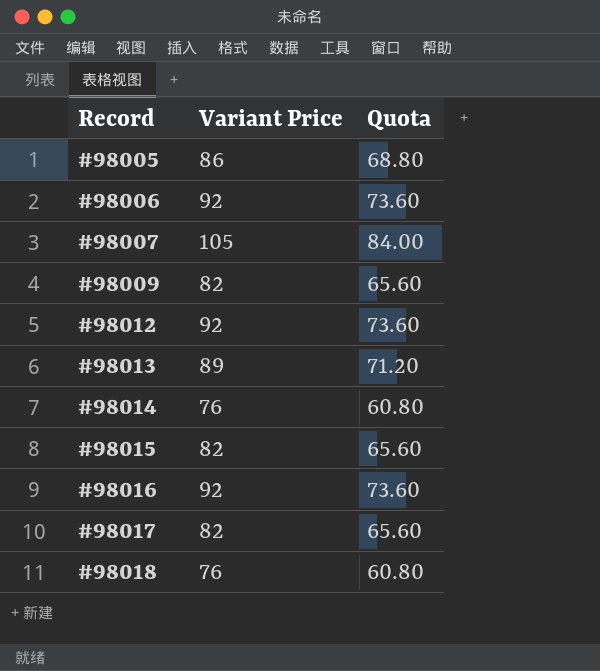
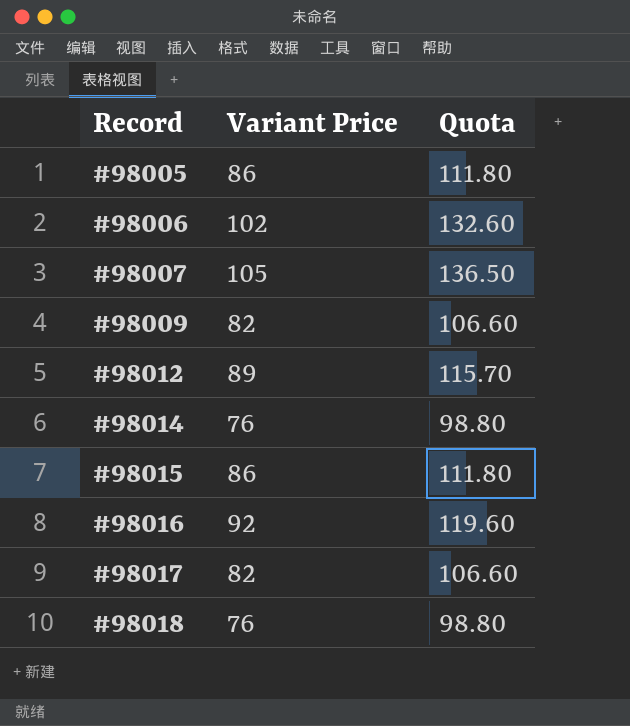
column Quota | formula: [Variant Price] * 0.8 -> [Variant Price] * 1.3
row #98013: 89 | 71.20 -> none
#98006 | Variant Price: 92 -> 102
#98012 | Variant Price: 92 -> 89
#98015 | Variant Price: 82 -> 86

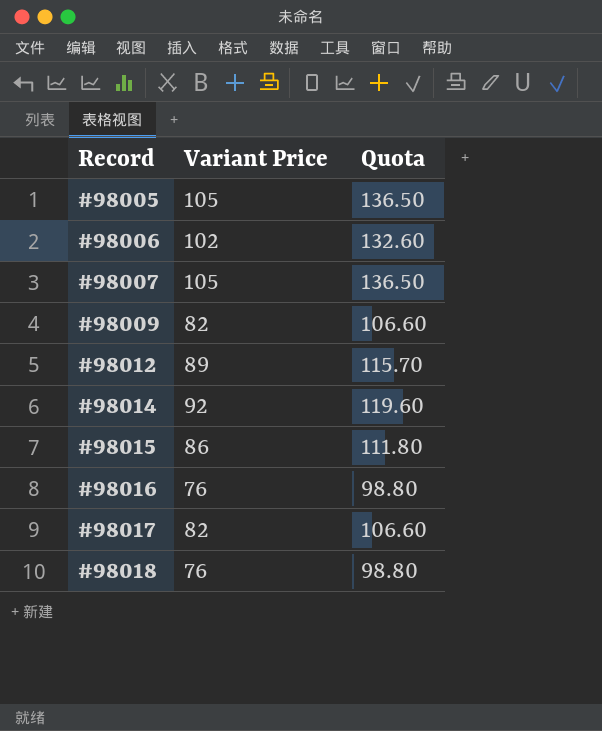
#98005 | Variant Price: 86 -> 105
#98005 | Quota: 111.80 -> 136.50
#98014 | Variant Price: 76 -> 92
#98014 | Quota: 98.80 -> 119.60
#98016 | Variant Price: 92 -> 76
#98016 | Quota: 119.60 -> 98.80

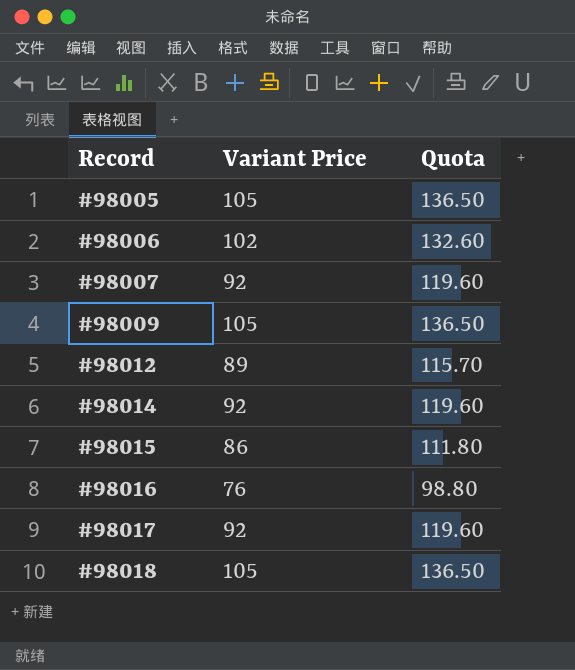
#98007 | Variant Price: 105 -> 92
#98007 | Quota: 136.50 -> 119.60
#98009 | Variant Price: 82 -> 105
#98009 | Quota: 106.60 -> 136.50
#98017 | Variant Price: 82 -> 92
#98017 | Quota: 106.60 -> 119.60
#98018 | Variant Price: 76 -> 105
#98018 | Quota: 98.80 -> 136.50

